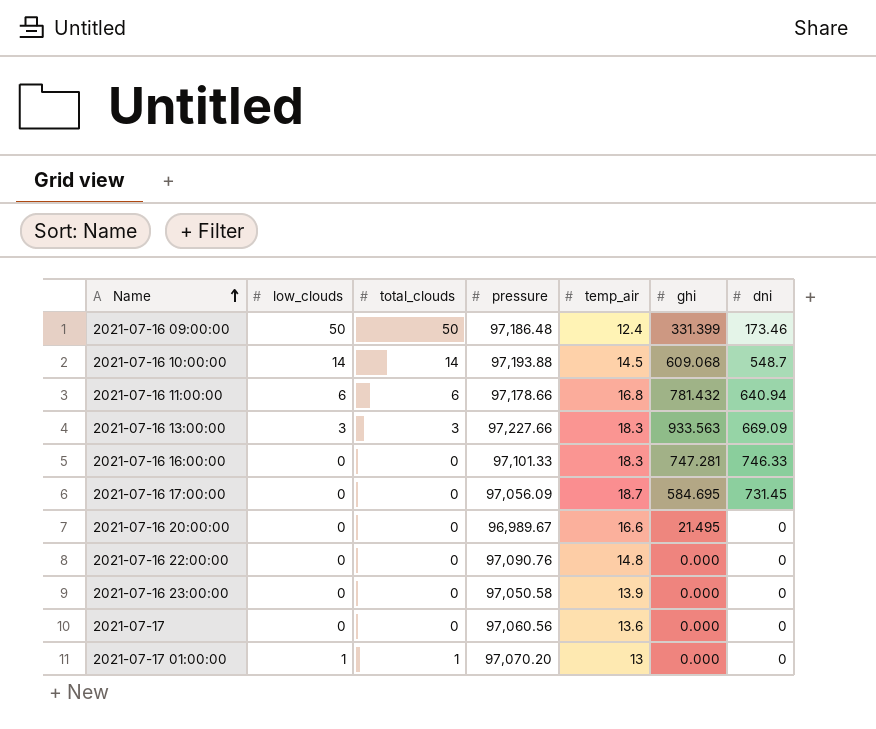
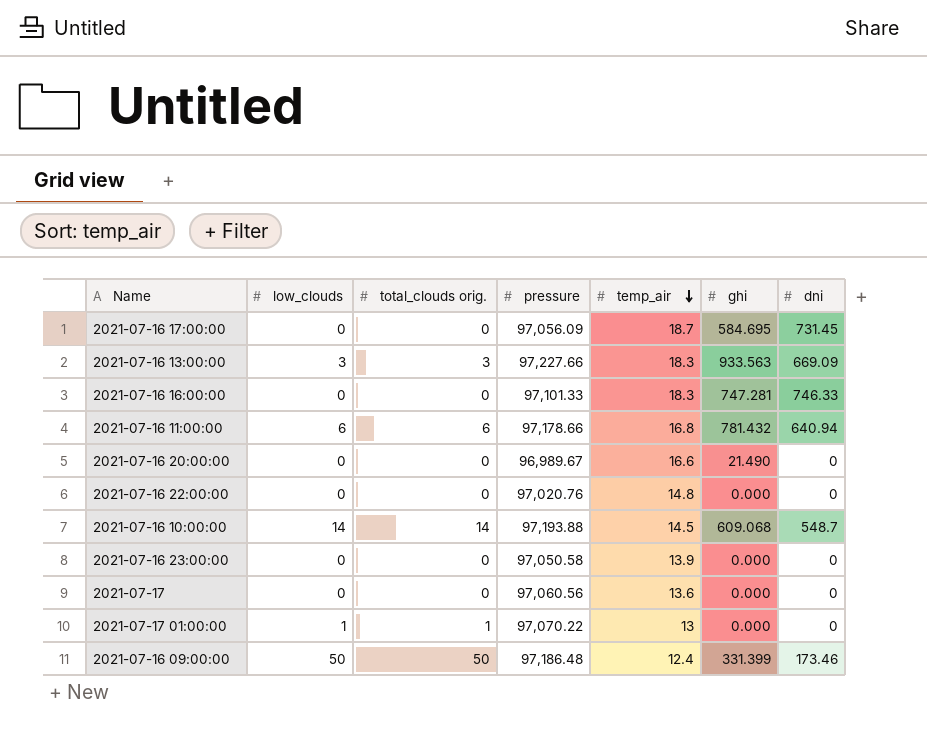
row order: Name ascending -> temp_air descending
column name: total_clouds -> total_clouds orig.
2021-07-16 20:00:00 | ghi: 21.495 -> 21.490
2021-07-16 22:00:00 | pressure: 97,090.76 -> 97,020.76
2021-07-17 01:00:00 | pressure: 97,070.20 -> 97,070.22

